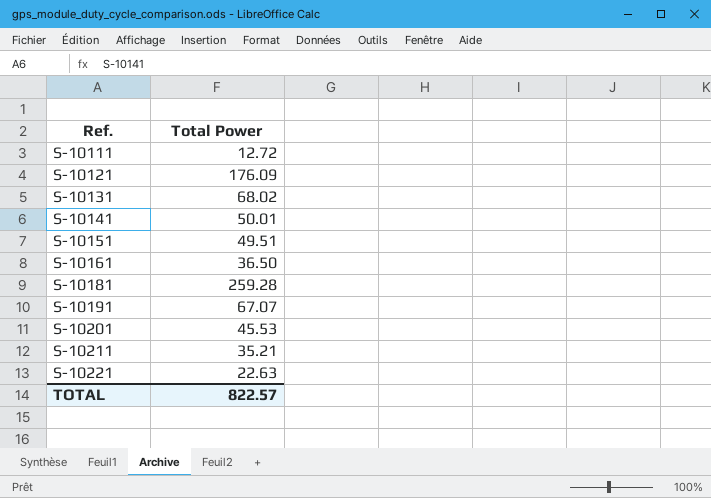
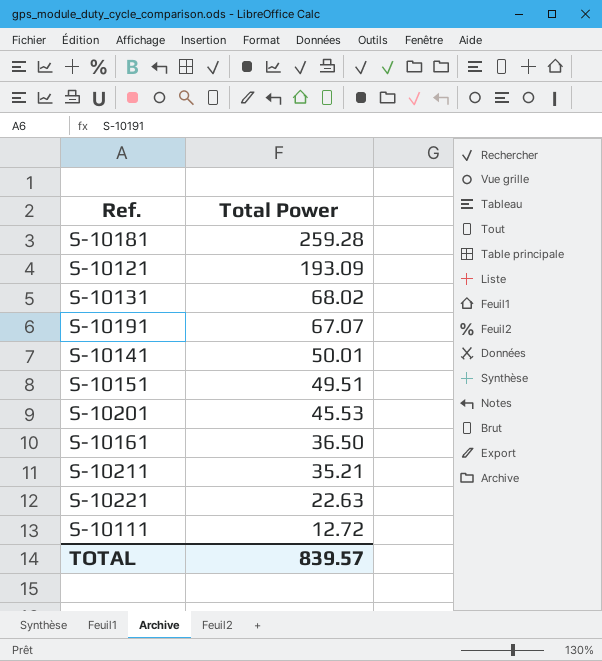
row order: Ref. ascending -> Total Power descending
S-10121 | Total Power: 176.09 -> 193.09
TOTAL | Total Power: 822.57 -> 839.57

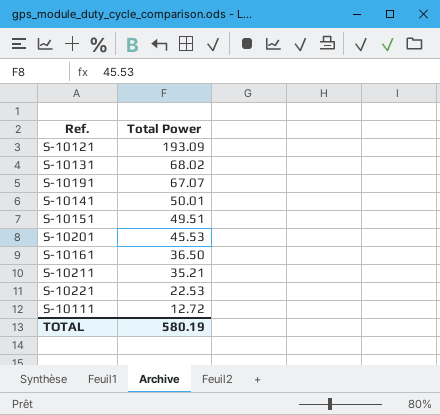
row S-10181: 259.28 -> none
S-10221 | Total Power: 22.63 -> 22.53
TOTAL | Total Power: 839.57 -> 580.19

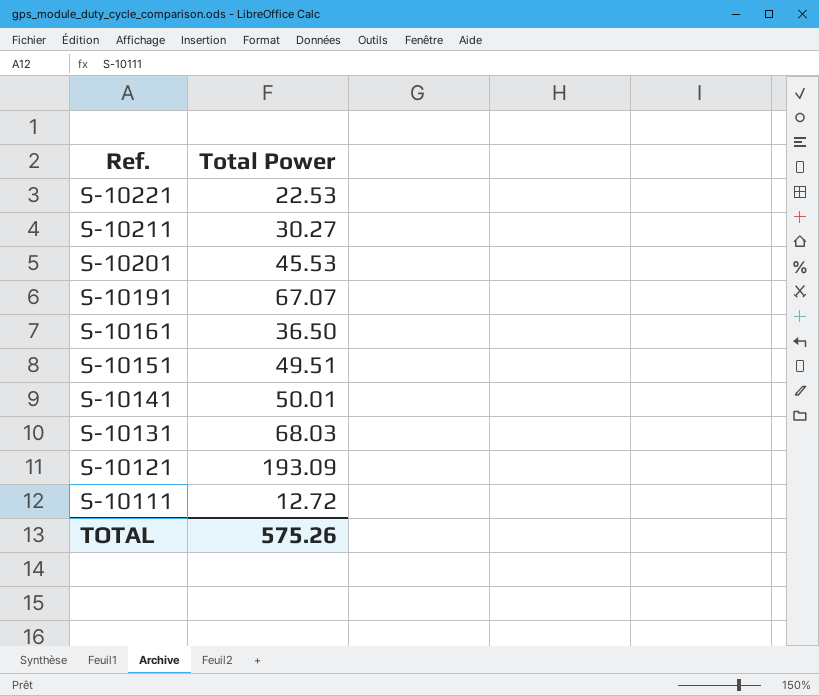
row order: Total Power descending -> Ref. descending
S-10211 | Total Power: 35.21 -> 30.27
S-10131 | Total Power: 68.02 -> 68.03
TOTAL | Total Power: 580.19 -> 575.26

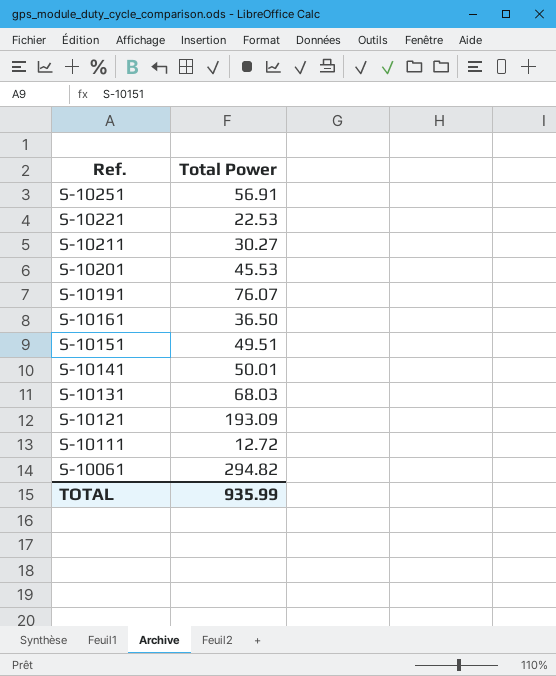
row S-10251: none -> 56.91
S-10191 | Total Power: 67.07 -> 76.07
row S-10061: none -> 294.82
TOTAL | Total Power: 575.26 -> 935.99

